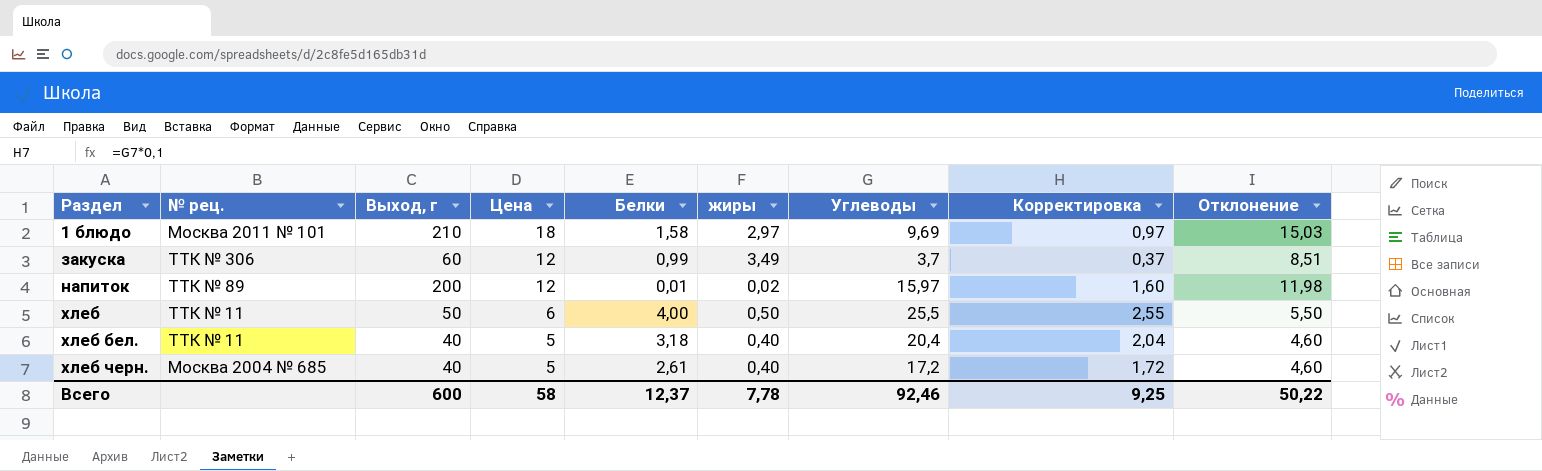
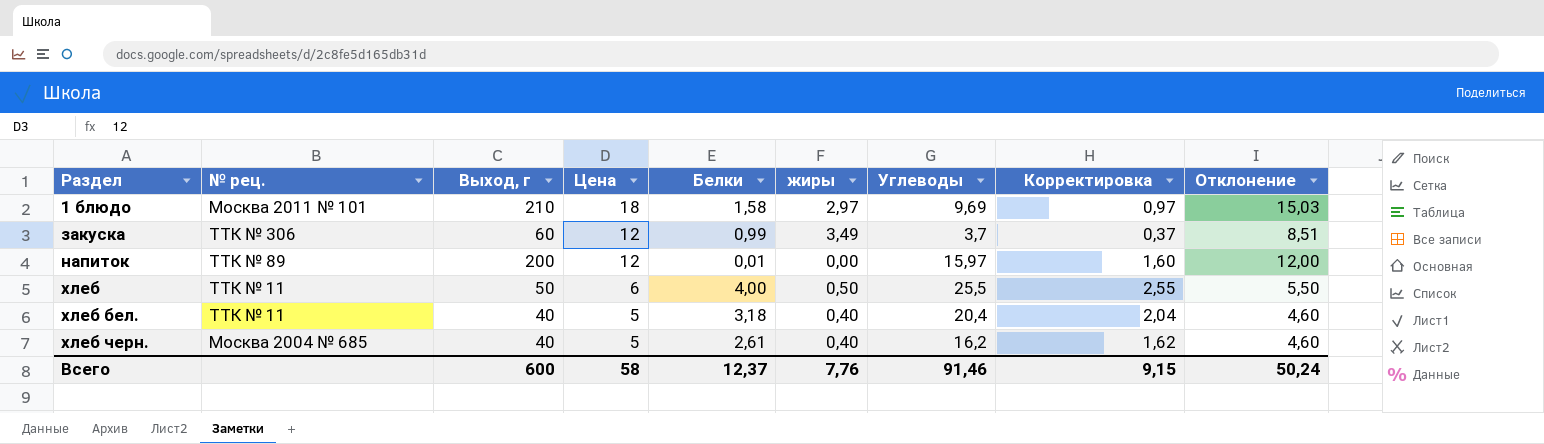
напиток | жиры: 0,02 -> 0,00
напиток | Отклонение: 11,98 -> 12,00
хлеб черн. | Углеводы: 17,2 -> 16,2
хлеб черн. | Корректировка: 1,72 -> 1,62
Всего | жиры: 7,78 -> 7,76
Всего | Углеводы: 92,46 -> 91,46
Всего | Корректировка: 9,25 -> 9,15
Всего | Отклонение: 50,22 -> 50,24

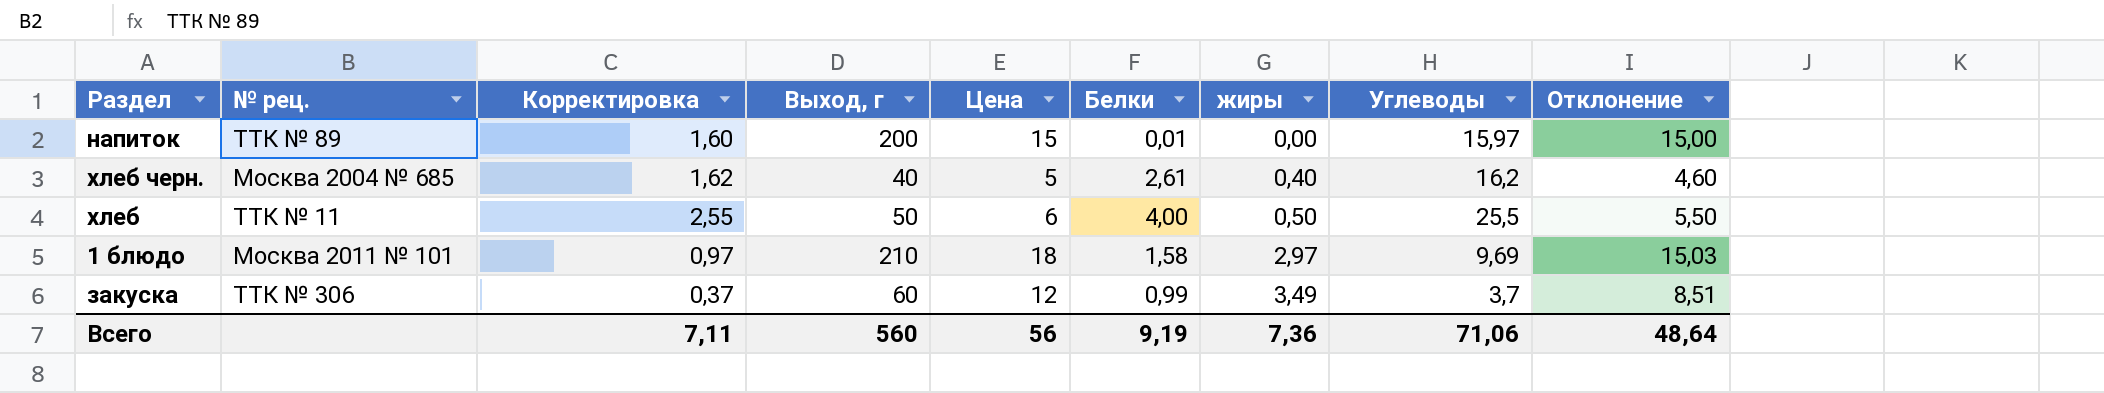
row order: Раздел ascending -> жиры ascending
column Корректировка | position: 8 -> 3
row хлеб бел.: ТТК № 11 | 40 | 5 | 3,18 | 0,40 | 20,4 | 2,04 | 4,60 -> none
напиток | Цена: 12 -> 15
напиток | Отклонение: 12,00 -> 15,00
Всего | Корректировка: 9,15 -> 7,11
Всего | Выход, г: 600 -> 560
Всего | Цена: 58 -> 56
Всего | Белки: 12,37 -> 9,19
Всего | жиры: 7,76 -> 7,36
Всего | Углеводы: 91,46 -> 71,06
Всего | Отклонение: 50,24 -> 48,64

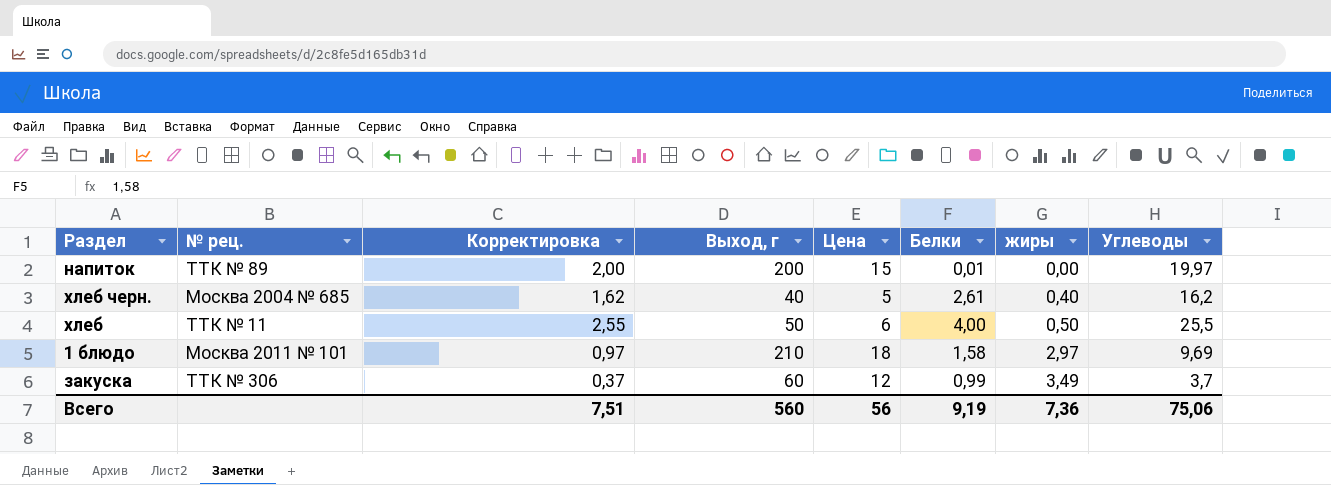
column Отклонение | formula: [Цена] - [жиры] -> none
напиток | Корректировка: 1,60 -> 2,00
напиток | Углеводы: 15,97 -> 19,97
Всего | Корректировка: 7,11 -> 7,51
Всего | Углеводы: 71,06 -> 75,06

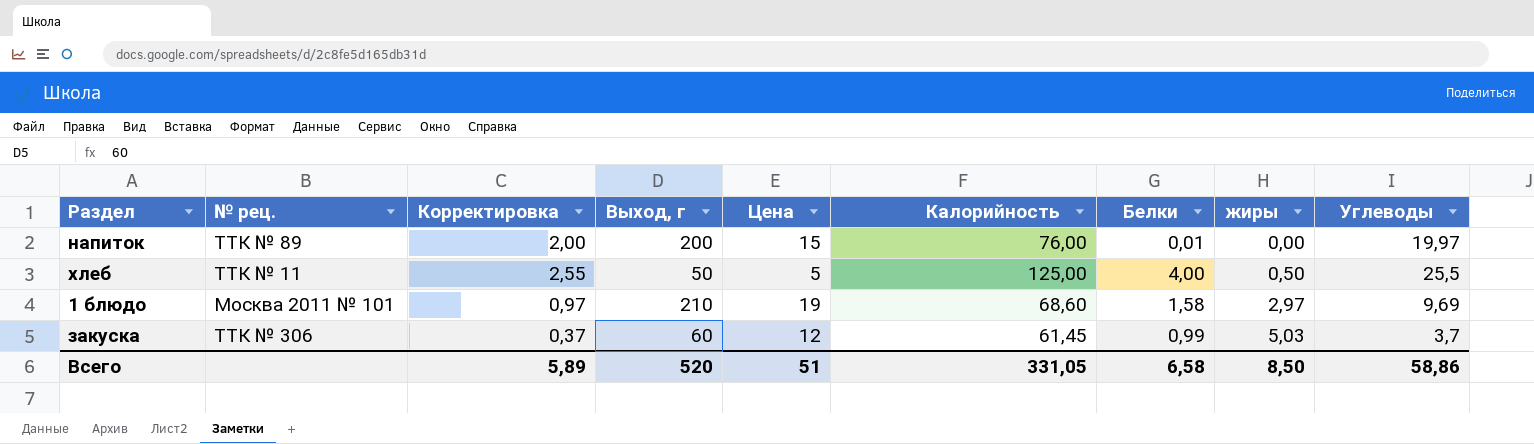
column Калорийность | position: none -> 6
row хлеб черн.: Москва 2004 № 685 | 1,62 | 40 | 5 | 2,61 | 0,40 | 16,2 -> none
хлеб | Цена: 6 -> 5
1 блюдо | Цена: 18 -> 19
закуска | жиры: 3,49 -> 5,03
Всего | Корректировка: 7,51 -> 5,89
Всего | Выход, г: 560 -> 520
Всего | Цена: 56 -> 51
Всего | Белки: 9,19 -> 6,58
Всего | жиры: 7,36 -> 8,50
Всего | Углеводы: 75,06 -> 58,86

